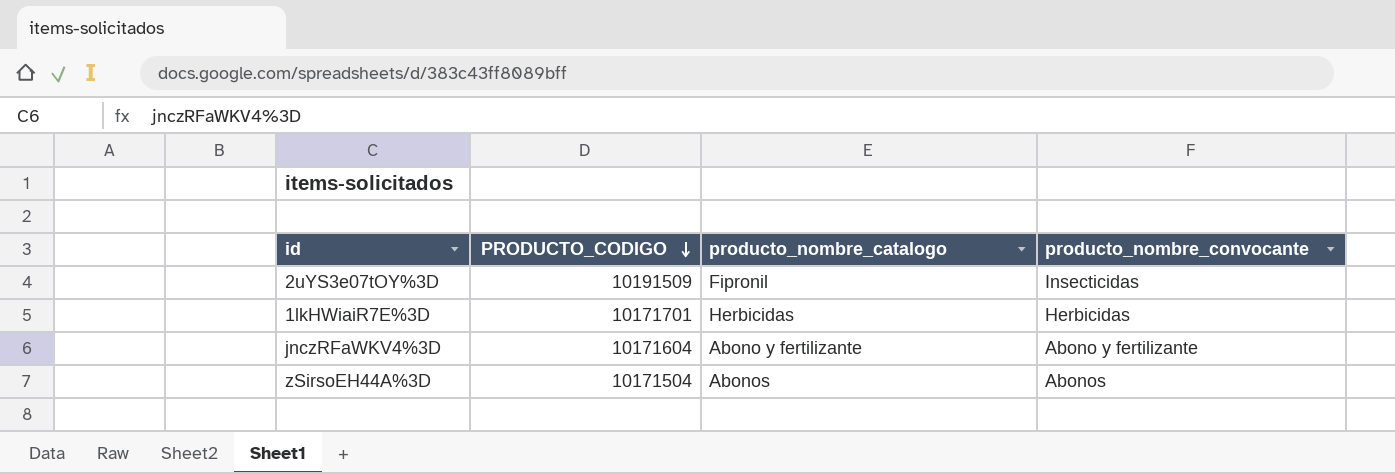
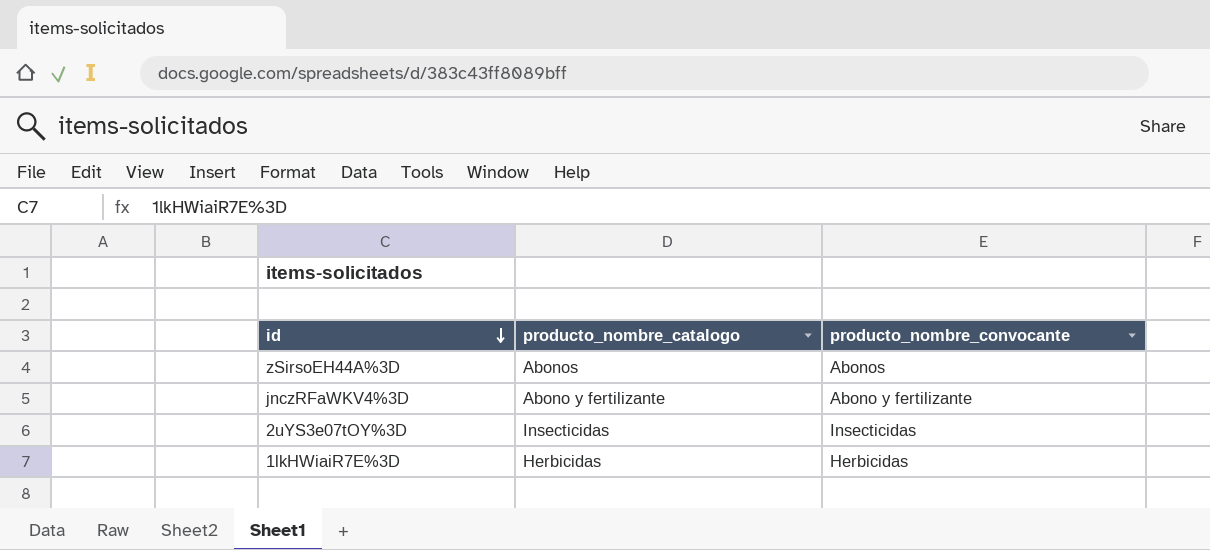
row order: PRODUCTO_CODIGO descending -> id descending
column PRODUCTO_CODIGO | position: 2 -> none
2uYS3e07tOY%3D | producto_nombre_catalogo: Fipronil -> Insecticidas

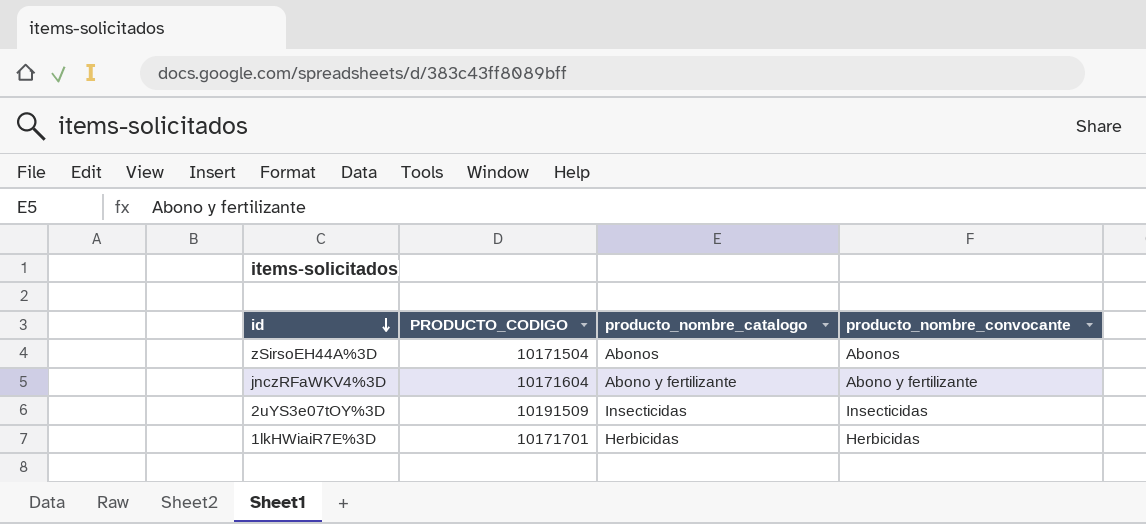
column PRODUCTO_CODIGO | position: none -> 2

